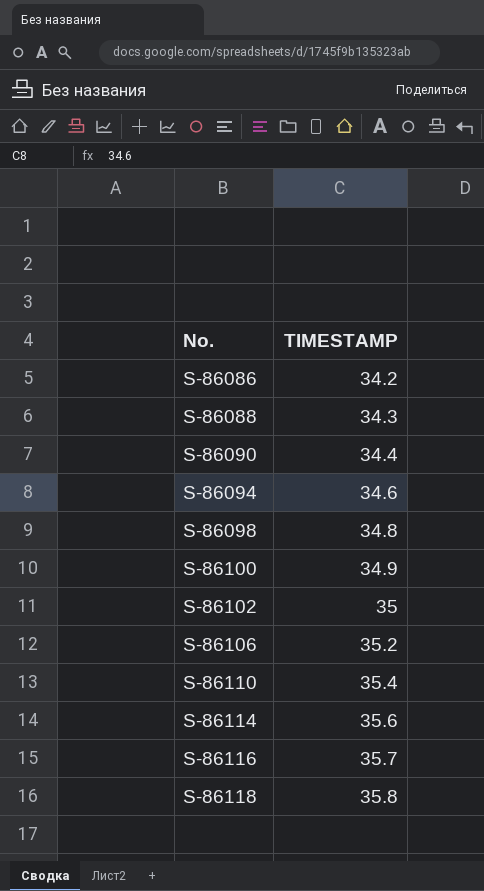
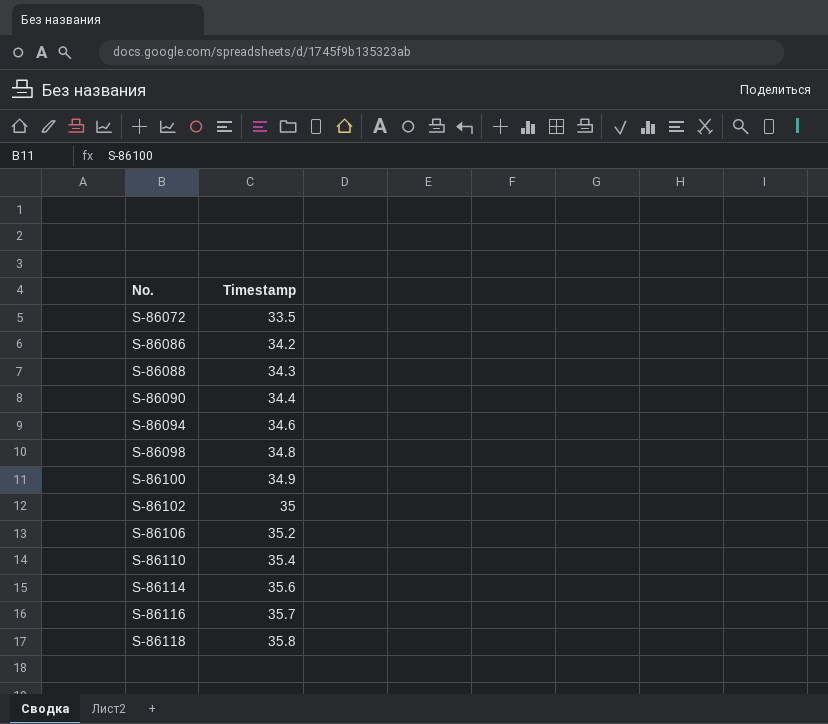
column name: TIMESTAMP -> Timestamp
row S-86072: none -> 33.5

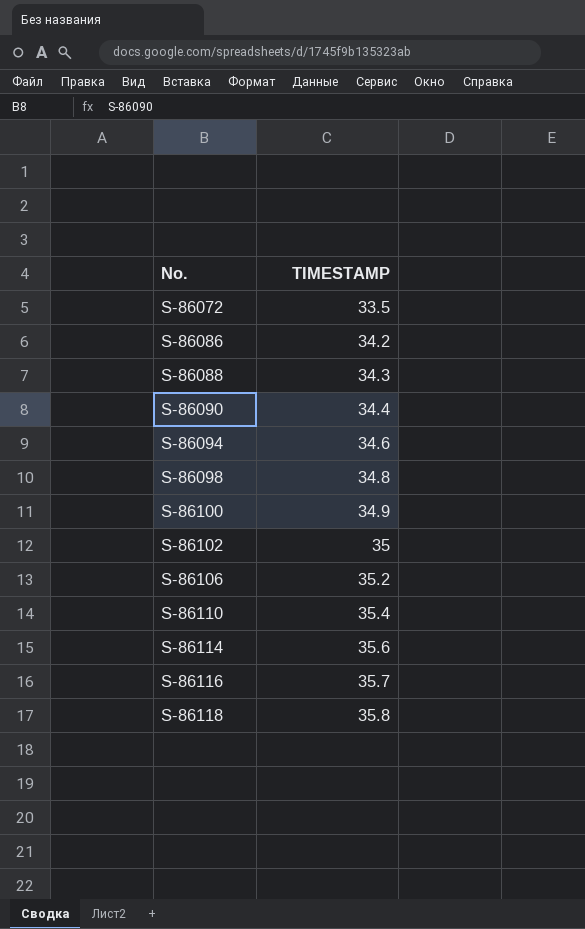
column name: Timestamp -> TIMESTAMP

